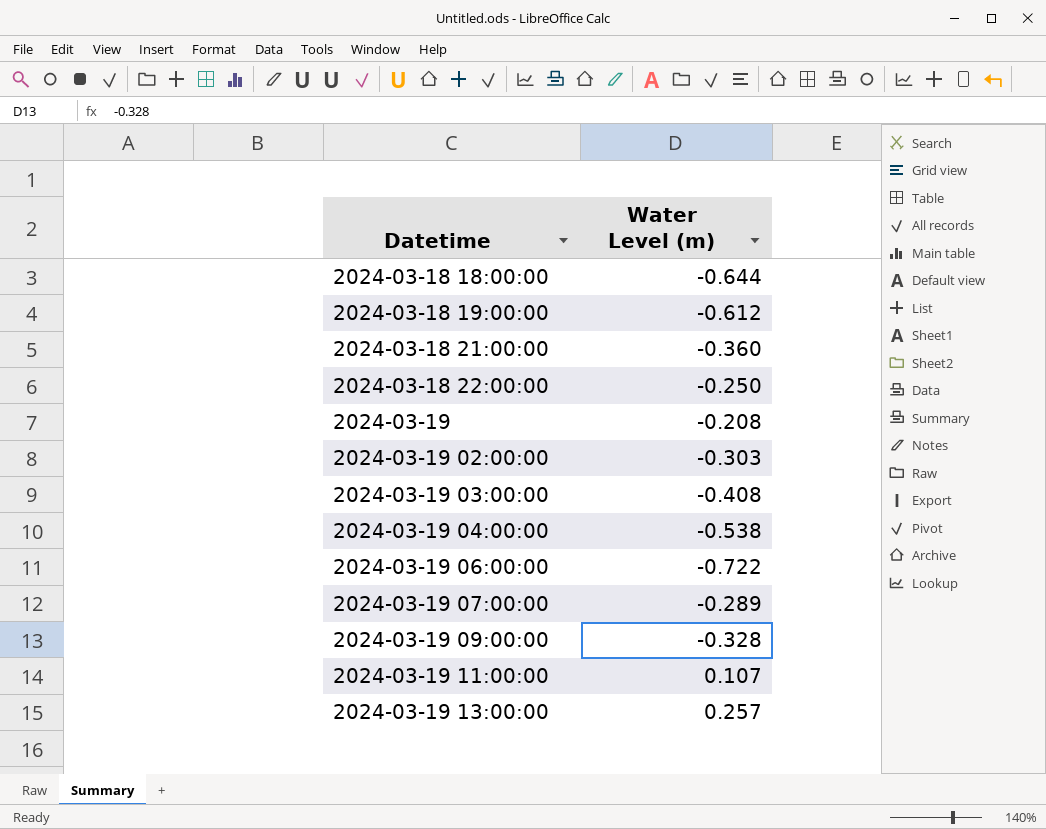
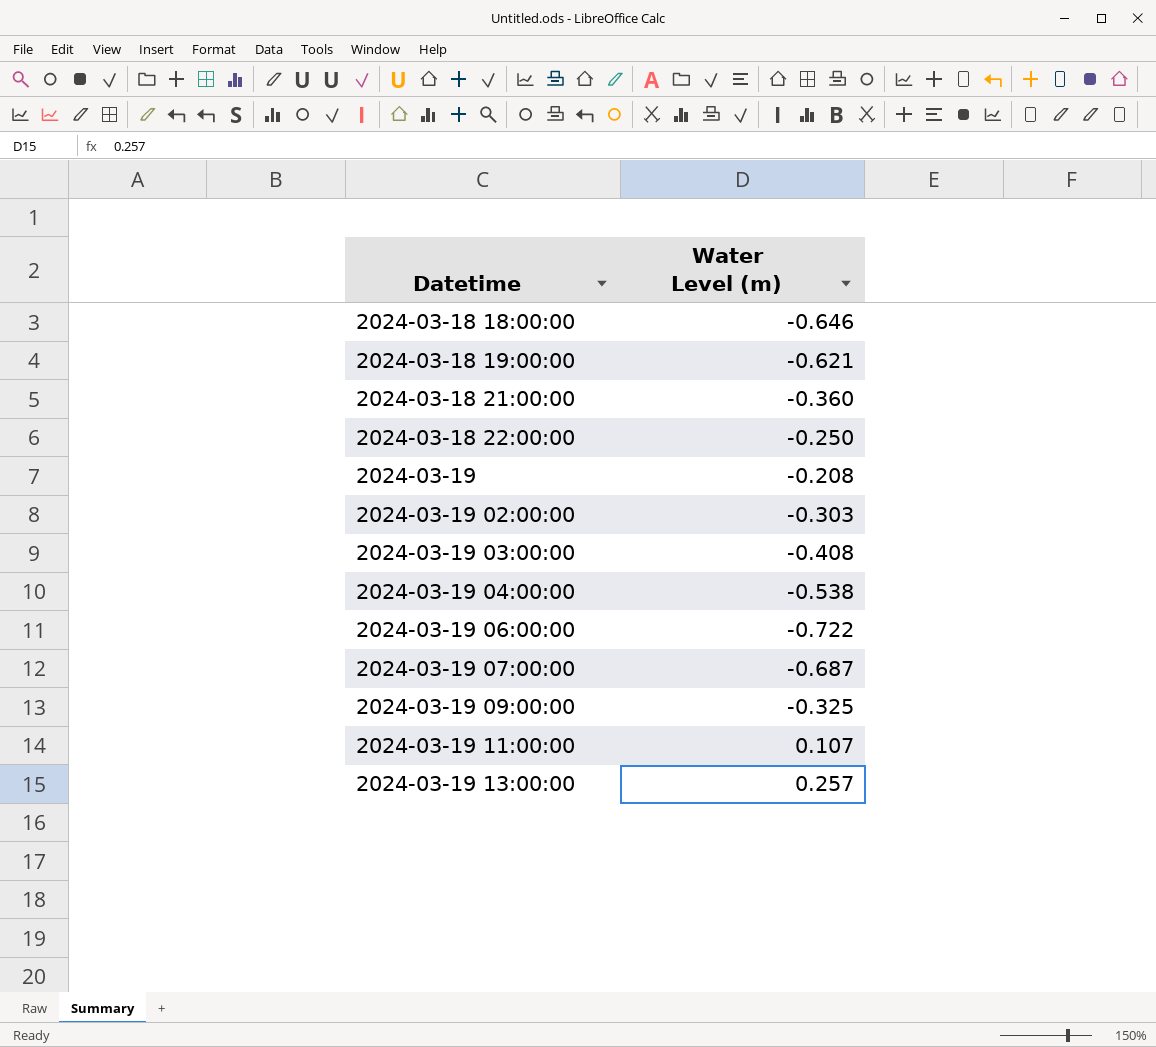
2024-03-18 18:00:00 | Water Level (m): -0.644 -> -0.646
2024-03-18 19:00:00 | Water Level (m): -0.612 -> -0.621
2024-03-19 07:00:00 | Water Level (m): -0.289 -> -0.687
2024-03-19 09:00:00 | Water Level (m): -0.328 -> -0.325

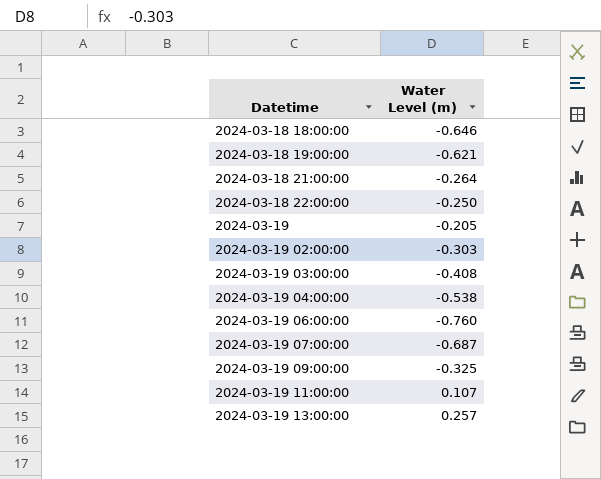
2024-03-18 21:00:00 | Water Level (m): -0.360 -> -0.264
2024-03-19 | Water Level (m): -0.208 -> -0.205
2024-03-19 06:00:00 | Water Level (m): -0.722 -> -0.760

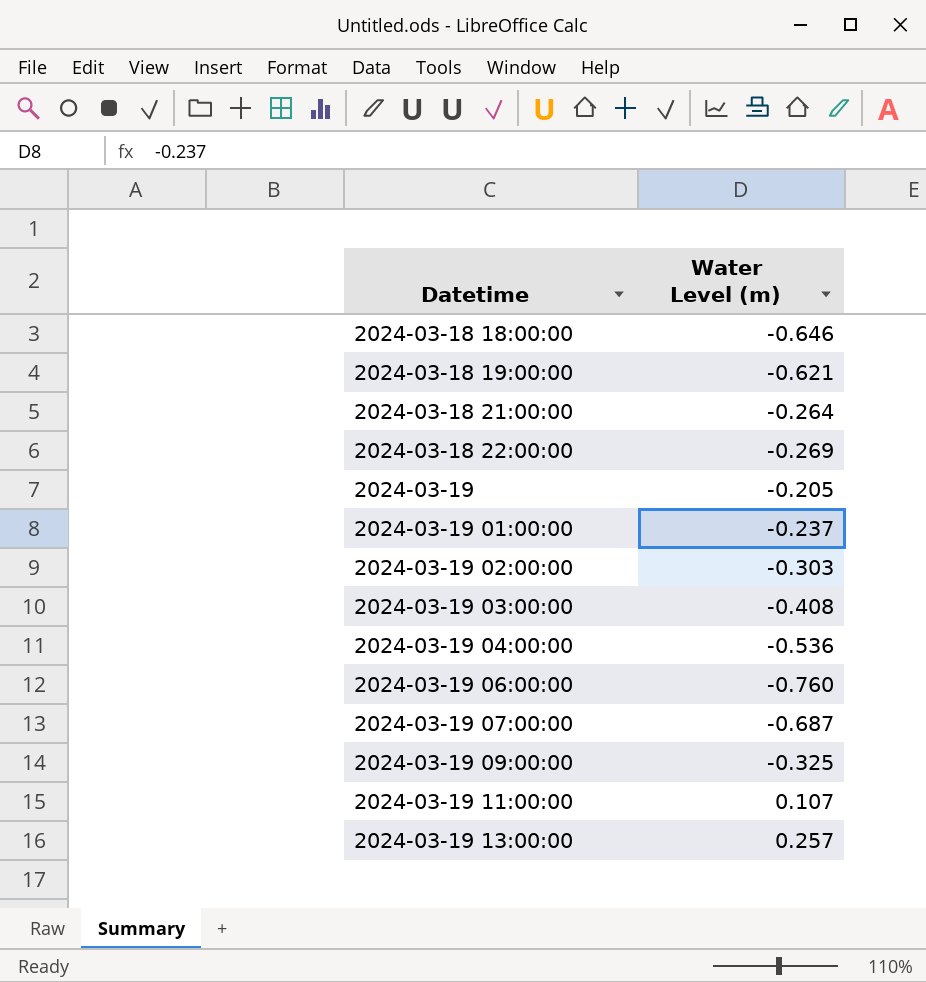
2024-03-18 22:00:00 | Water Level (m): -0.250 -> -0.269
row 2024-03-19 01:00:00: none -> -0.237
2024-03-19 04:00:00 | Water Level (m): -0.538 -> -0.536

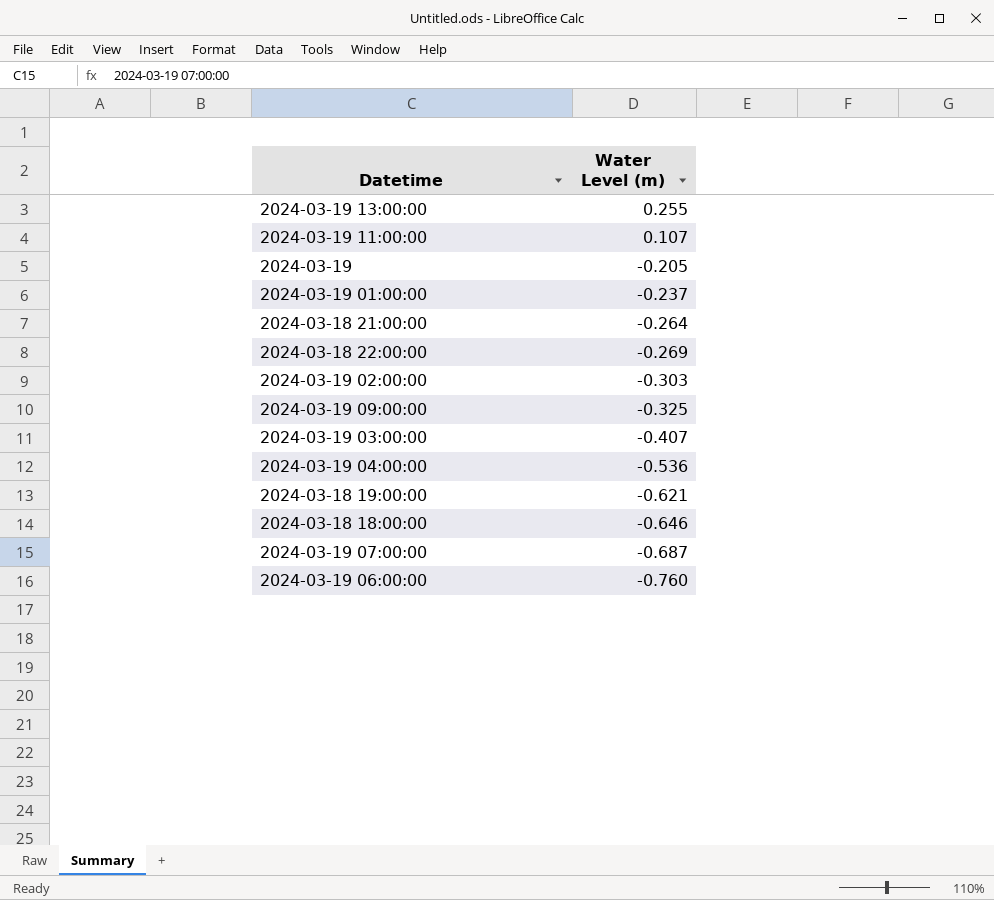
row order: Datetime ascending -> Water Level (m) descending
2024-03-19 13:00:00 | Water Level (m): 0.257 -> 0.255
2024-03-19 03:00:00 | Water Level (m): -0.408 -> -0.407

